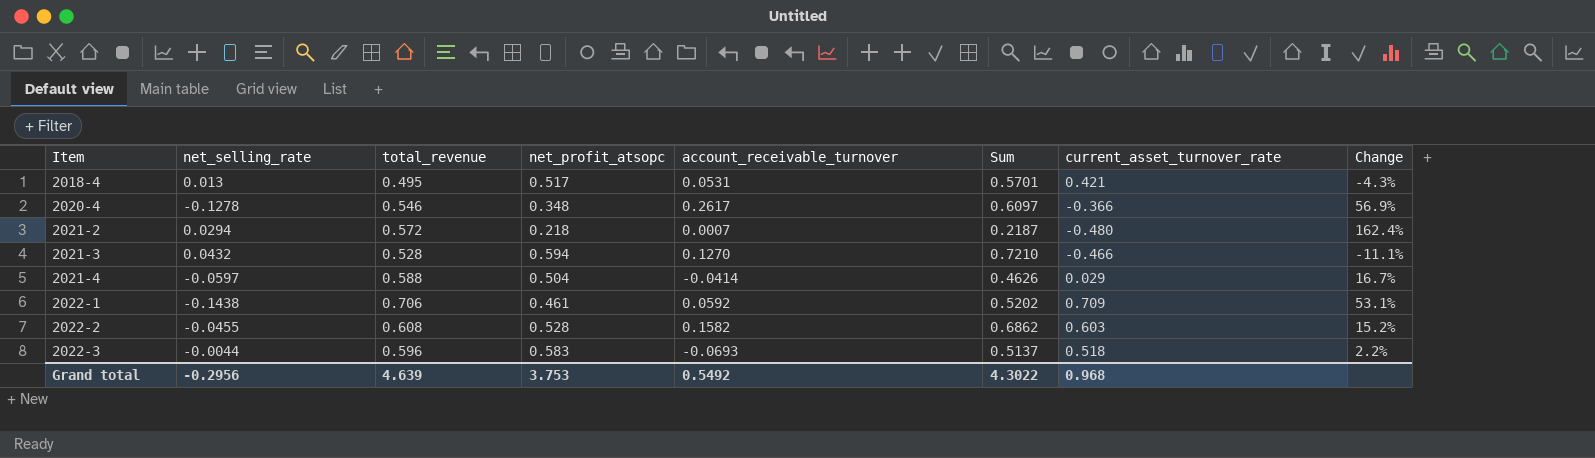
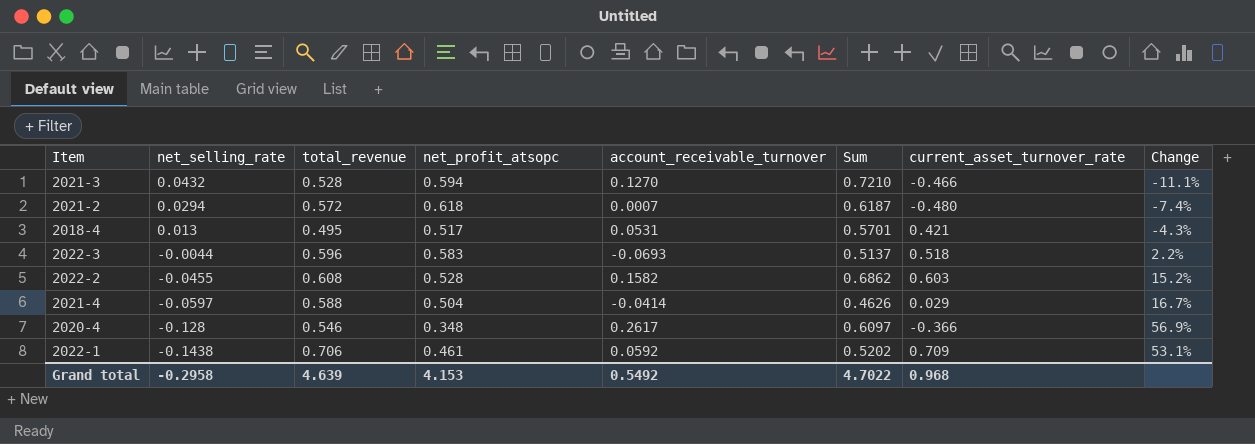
row order: Item ascending -> net_selling_rate descending
2021-2 | net_profit_atsopc: 0.218 -> 0.618
2021-2 | Sum: 0.2187 -> 0.6187
2021-2 | Change: 162.4% -> -7.4%
2020-4 | net_selling_rate: -0.1278 -> -0.128
Grand total | net_selling_rate: -0.2956 -> -0.2958
Grand total | net_profit_atsopc: 3.753 -> 4.153
Grand total | Sum: 4.3022 -> 4.7022

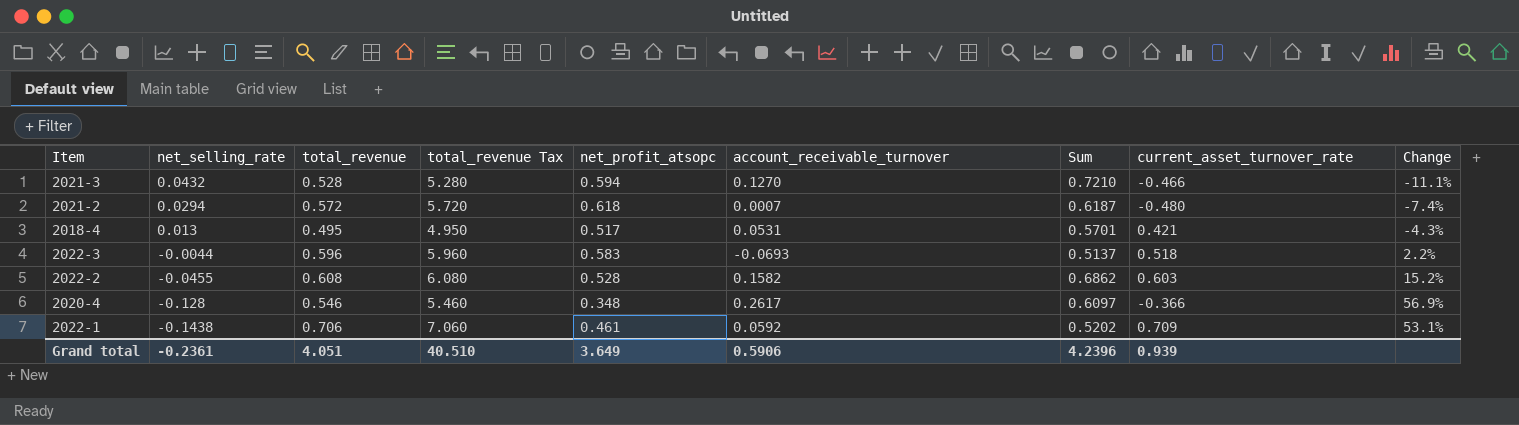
column total_revenue Tax | formula: none -> [total_revenue] * 10
row 2021-4: -0.0597 | 0.588 | 0.504 | -0.0414 | 0.4626 | 0.029 | 16.7% -> none
Grand total | net_selling_rate: -0.2958 -> -0.2361
Grand total | total_revenue: 4.639 -> 4.051
Grand total | net_profit_atsopc: 4.153 -> 3.649
Grand total | account_receivable_turnover: 0.5492 -> 0.5906
Grand total | Sum: 4.7022 -> 4.2396
Grand total | current_asset_turnover_rate: 0.968 -> 0.939

